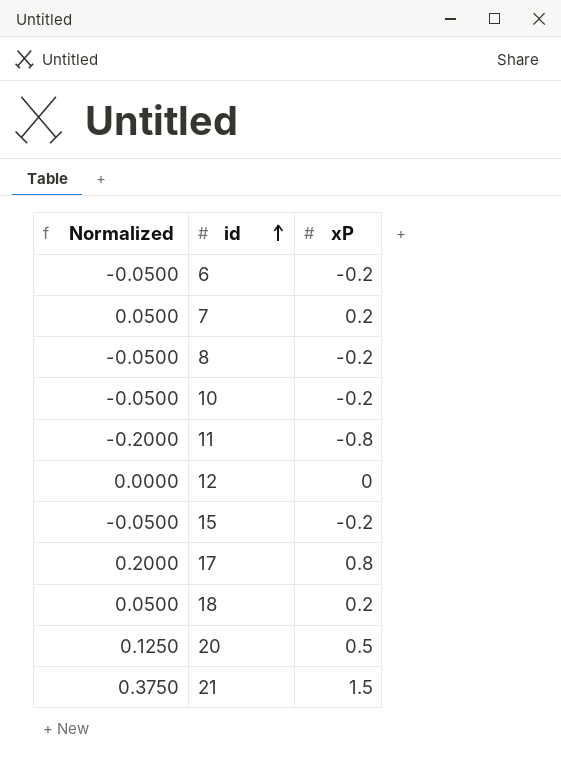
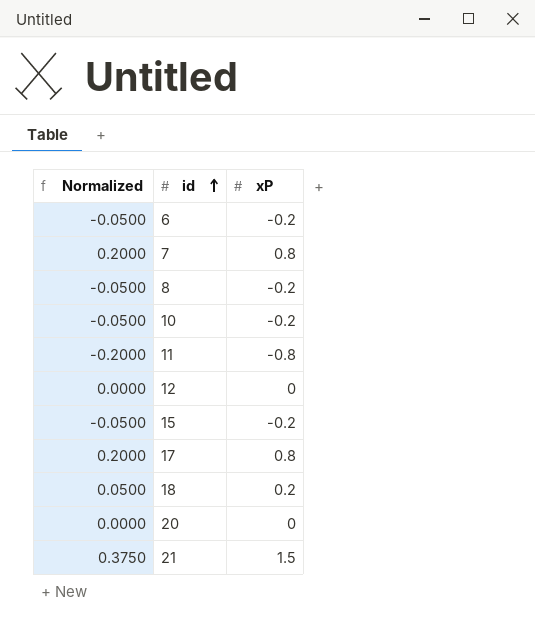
7 | Normalized: 0.0500 -> 0.2000
7 | xP: 0.2 -> 0.8
20 | Normalized: 0.1250 -> 0.0000
20 | xP: 0.5 -> 0

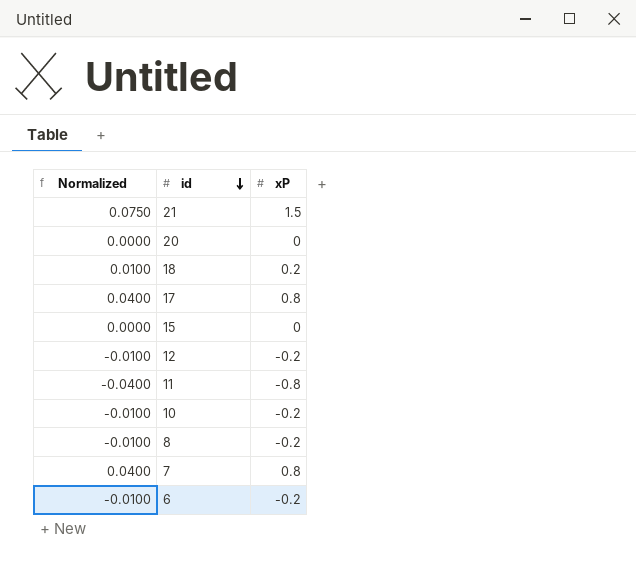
row order: id ascending -> id descending
column Normalized | formula: [xP] * 0.25 -> [xP] * 0.05
15 | xP: -0.2 -> 0
12 | xP: 0 -> -0.2

